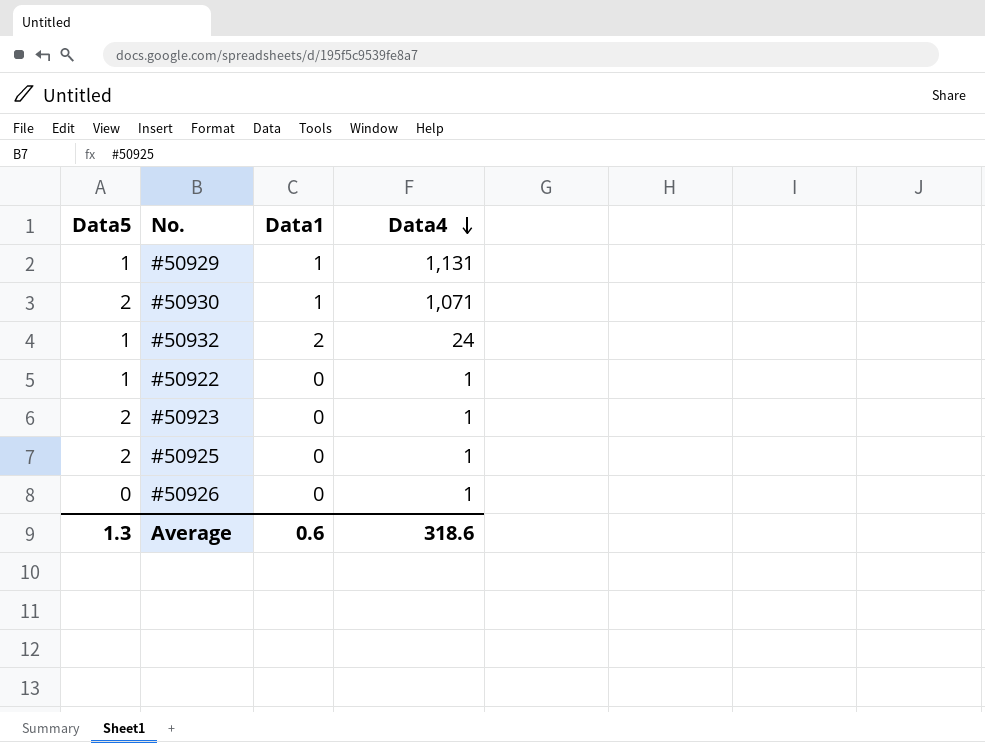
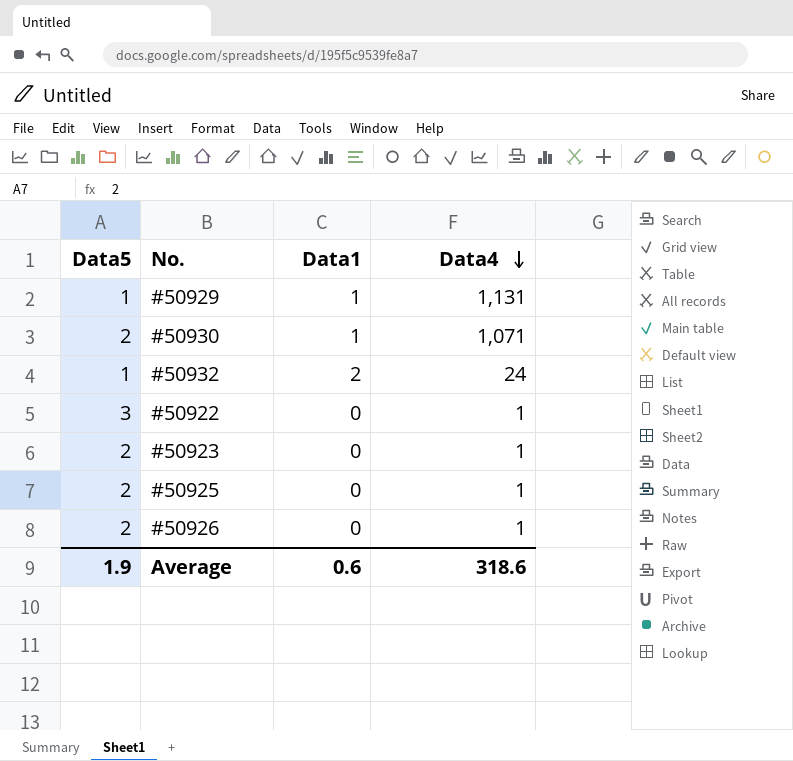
#50922 | Data5: 1 -> 3
#50926 | Data5: 0 -> 2
Average | Data5: 1.3 -> 1.9

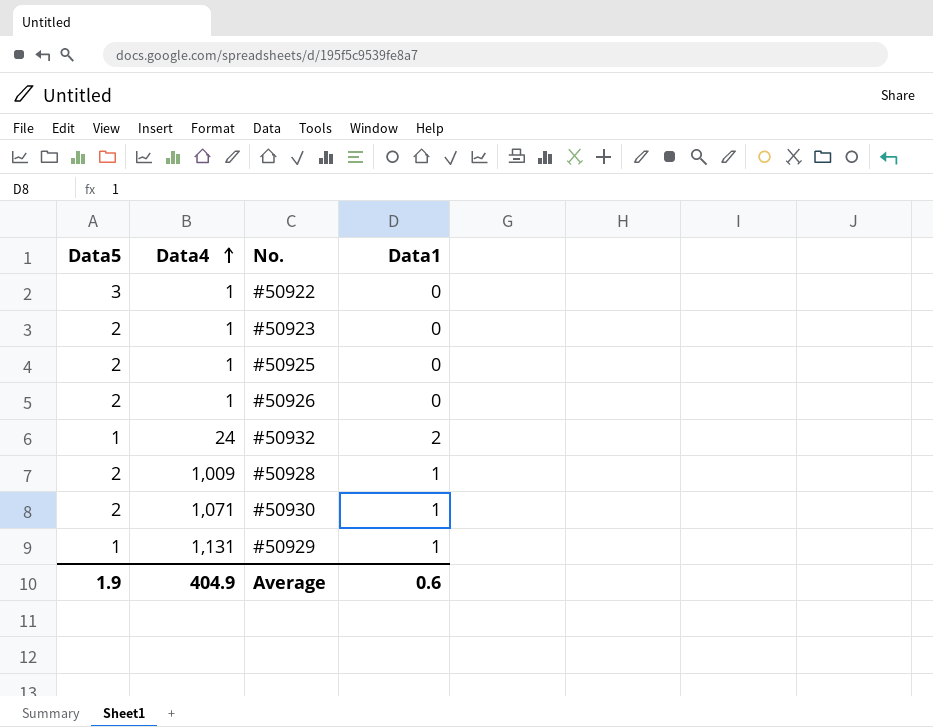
row order: Data4 descending -> Data4 ascending
column Data4 | position: 4 -> 2
row #50928: none -> 2 | 1,009 | 1
Average | Data4: 318.6 -> 404.9

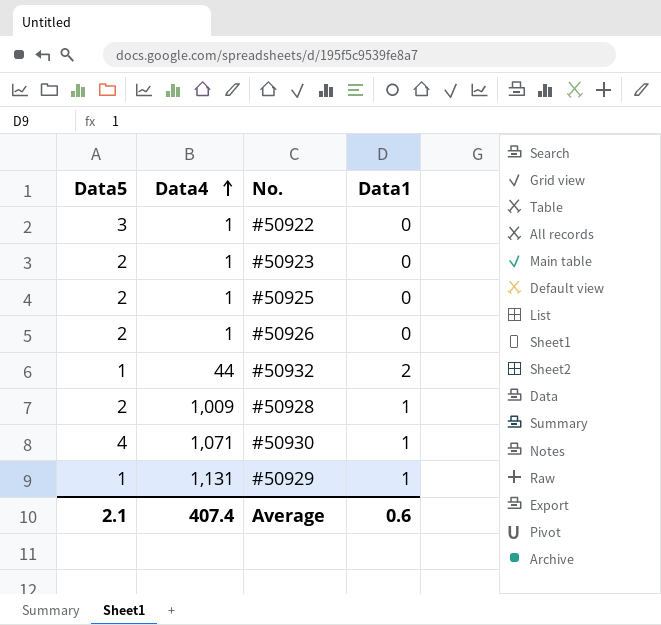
#50932 | Data4: 24 -> 44
#50930 | Data5: 2 -> 4
Average | Data5: 1.9 -> 2.1
Average | Data4: 404.9 -> 407.4

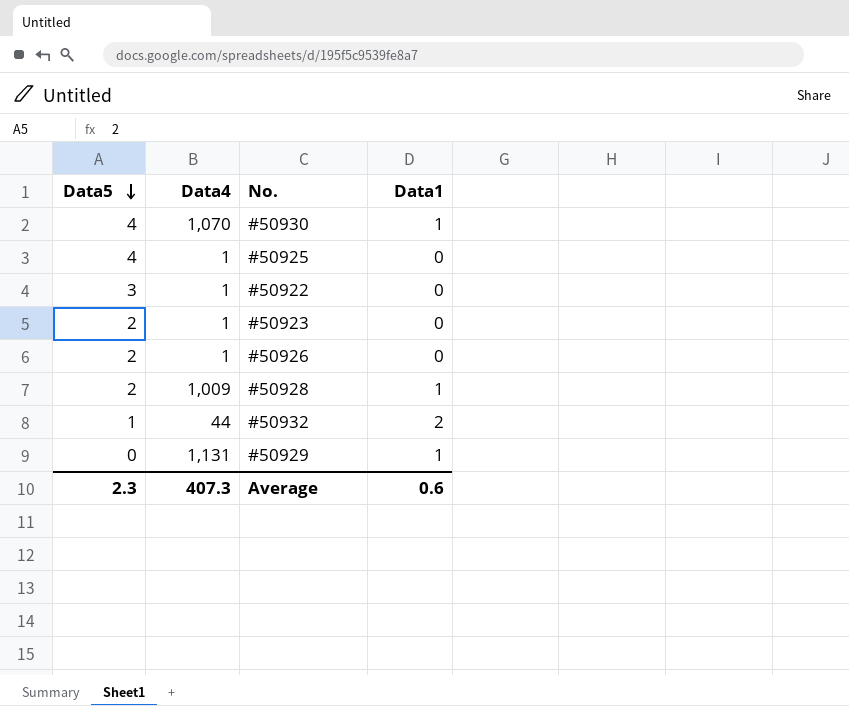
row order: Data4 ascending -> Data5 descending
#50930 | Data4: 1,071 -> 1,070
#50925 | Data5: 2 -> 4
#50929 | Data5: 1 -> 0
Average | Data5: 2.1 -> 2.3
Average | Data4: 407.4 -> 407.3

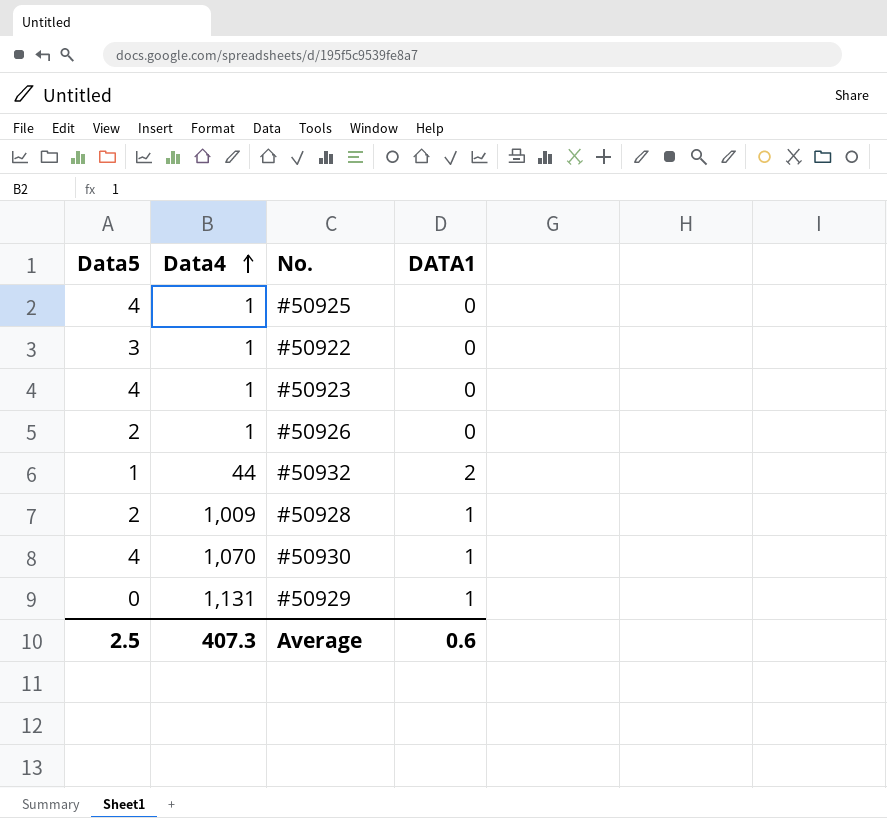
row order: Data5 descending -> Data4 ascending
column name: Data1 -> DATA1
#50923 | Data5: 2 -> 4
Average | Data5: 2.3 -> 2.5

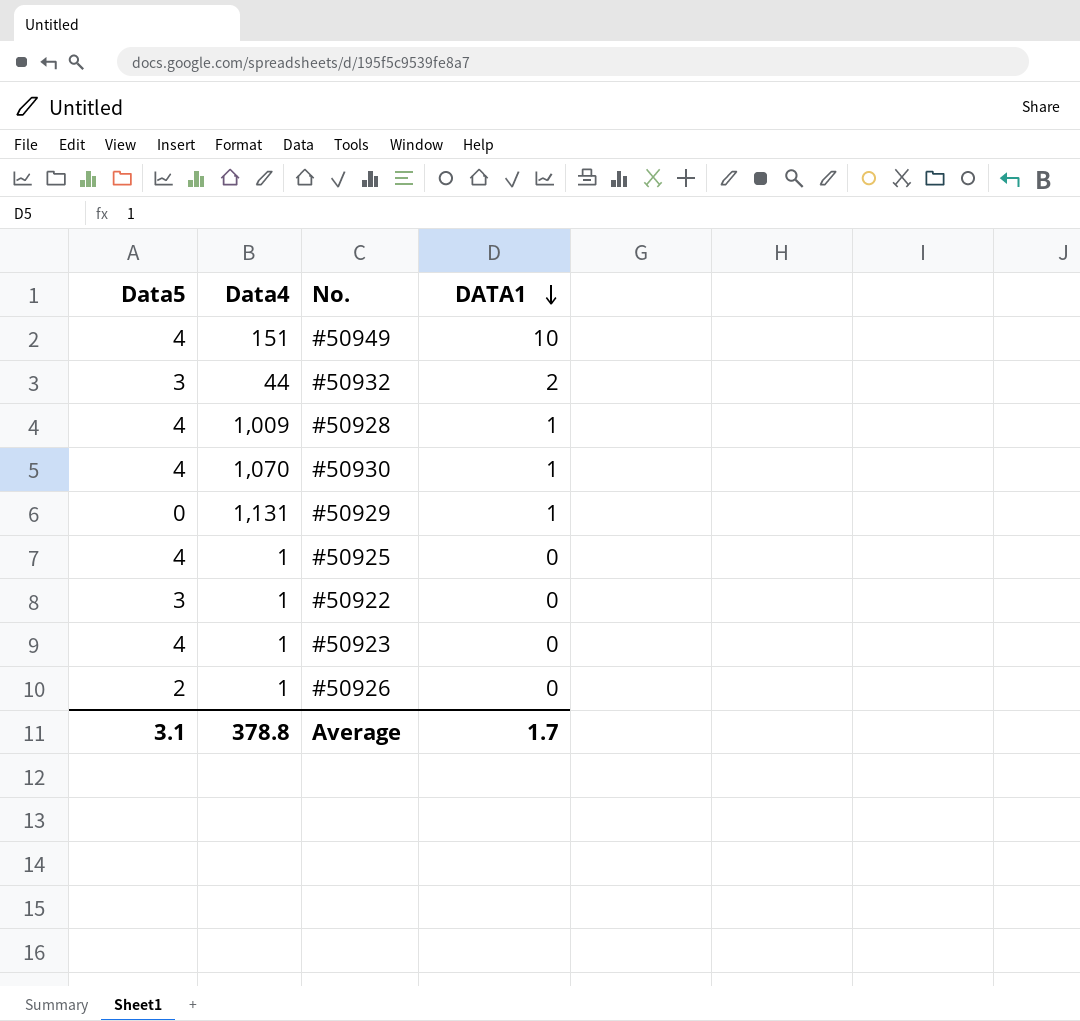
row order: Data4 ascending -> DATA1 descending
row #50949: none -> 4 | 151 | 10
#50932 | Data5: 1 -> 3
#50928 | Data5: 2 -> 4
Average | Data5: 2.5 -> 3.1
Average | Data4: 407.3 -> 378.8
Average | DATA1: 0.6 -> 1.7

